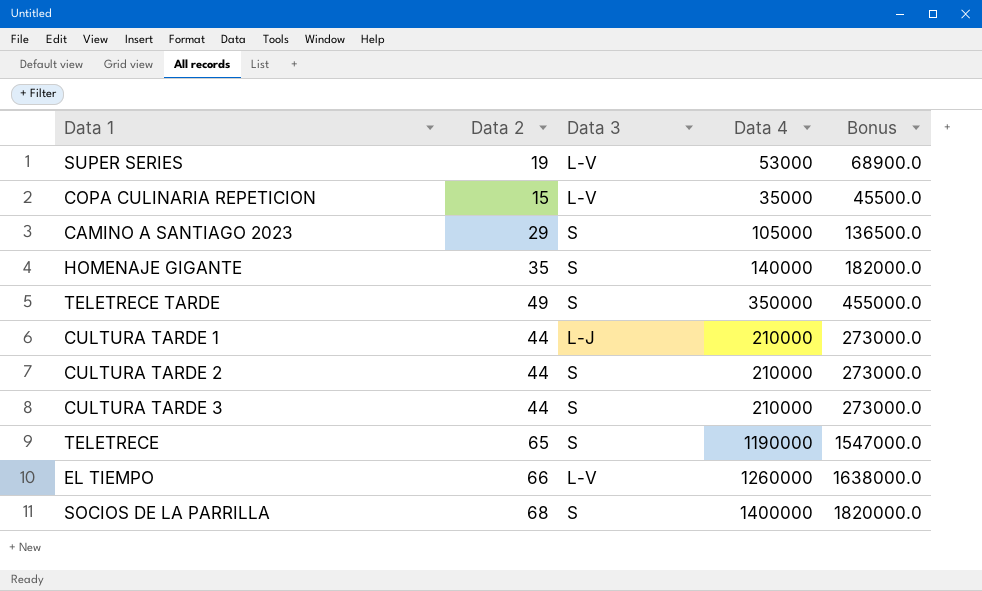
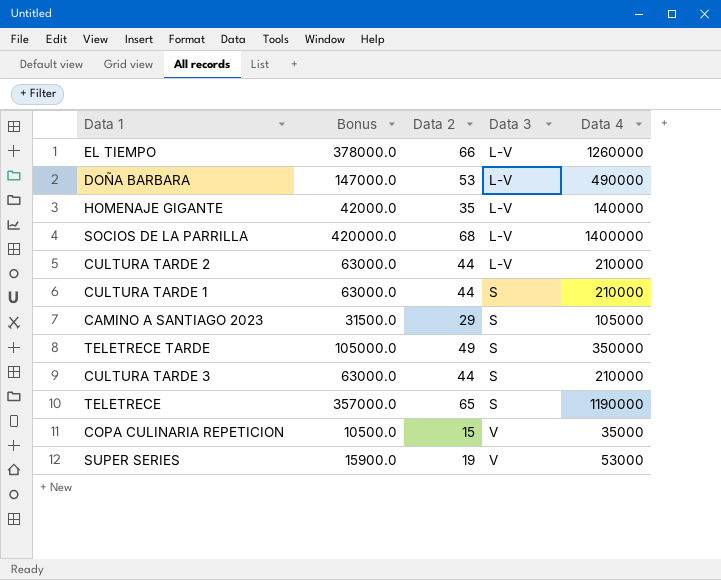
row order: none -> Data 3 ascending
column Bonus | formula: [Data 4] * 1.3 -> [Data 4] * 0.3
column Bonus | position: 5 -> 2
row DOÑA BARBARA: none -> 147000.0 | 53 | L-V | 490000
HOMENAJE GIGANTE | Data 3: S -> L-V
SOCIOS DE LA PARRILLA | Data 3: S -> L-V
CULTURA TARDE 2 | Data 3: S -> L-V
CULTURA TARDE 1 | Data 3: L-J -> S
COPA CULINARIA REPETICION | Data 3: L-V -> V
SUPER SERIES | Data 3: L-V -> V

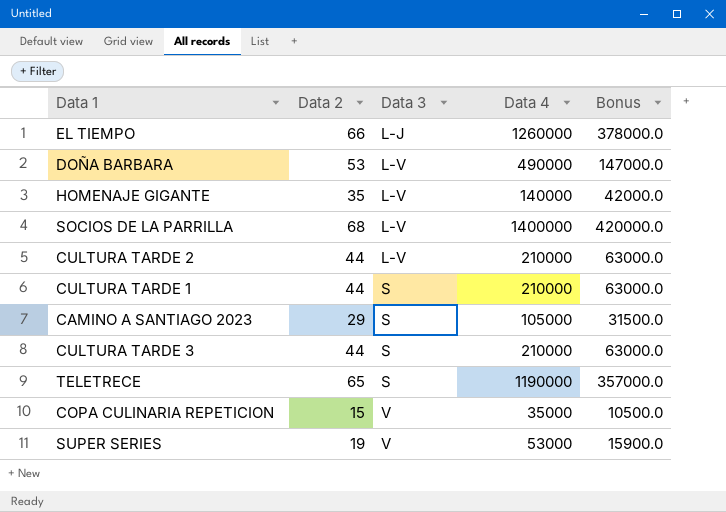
column Bonus | position: 2 -> 5
row TELETRECE TARDE: 105000.0 | 49 | S | 350000 -> none
EL TIEMPO | Data 3: L-V -> L-J

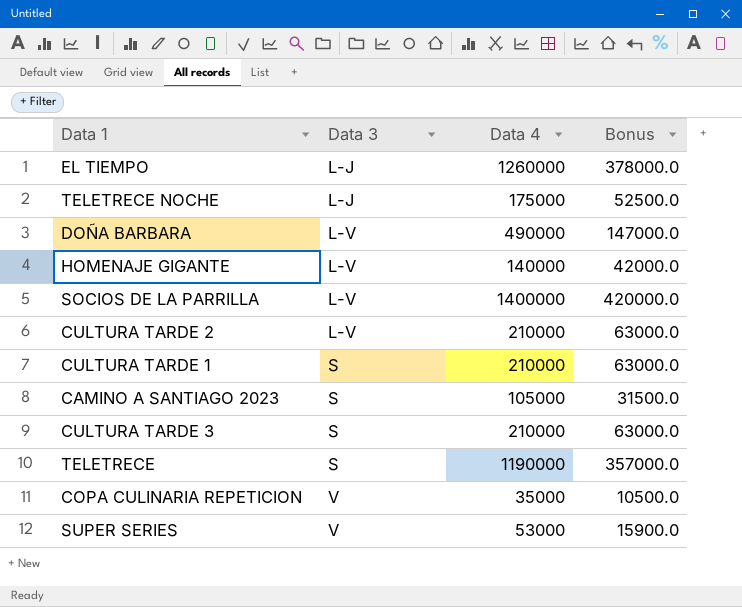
column Data 2 | position: 2 -> none
row TELETRECE NOCHE: none -> L-J | 175000 | 52500.0

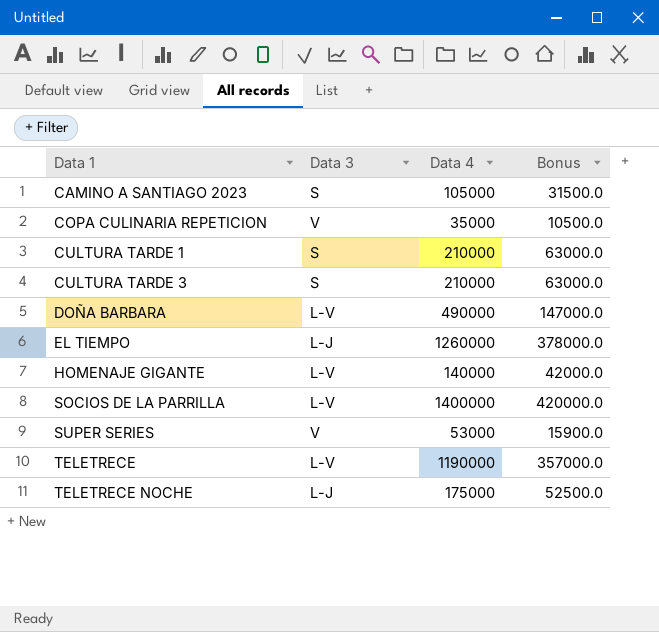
row order: Data 3 ascending -> Data 1 ascending
row CULTURA TARDE 2: L-V | 210000 | 63000.0 -> none
TELETRECE | Data 3: S -> L-V

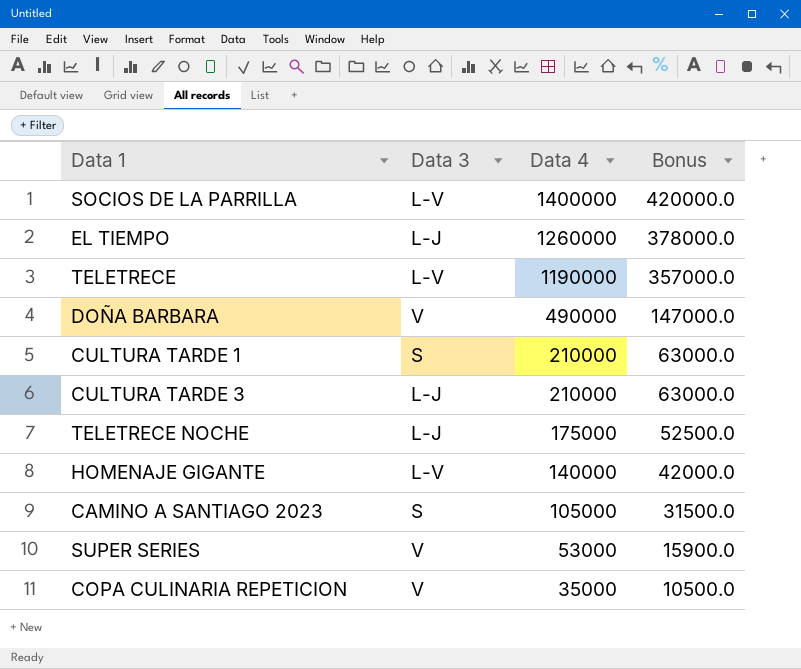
row order: Data 1 ascending -> Data 4 descending
DOÑA BARBARA | Data 3: L-V -> V
CULTURA TARDE 3 | Data 3: S -> L-J

